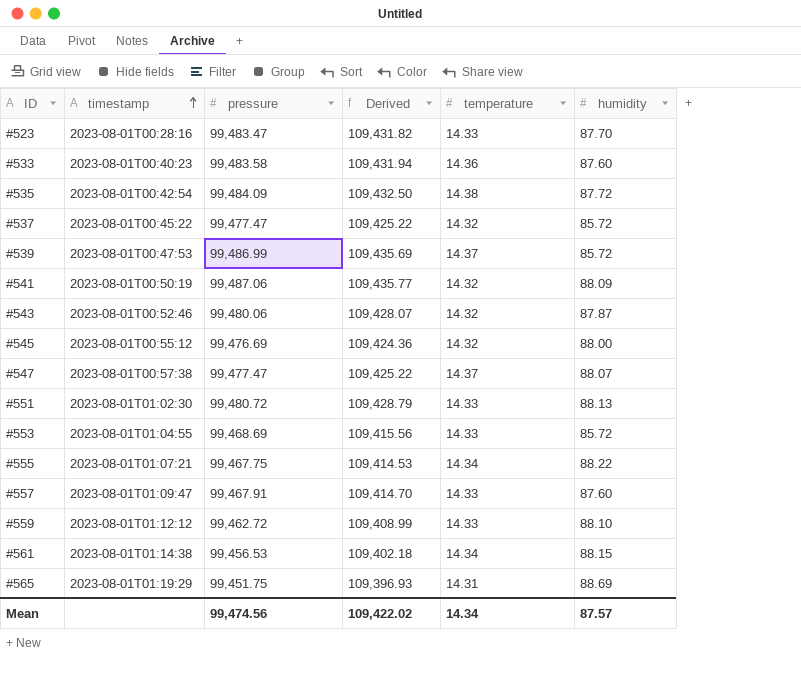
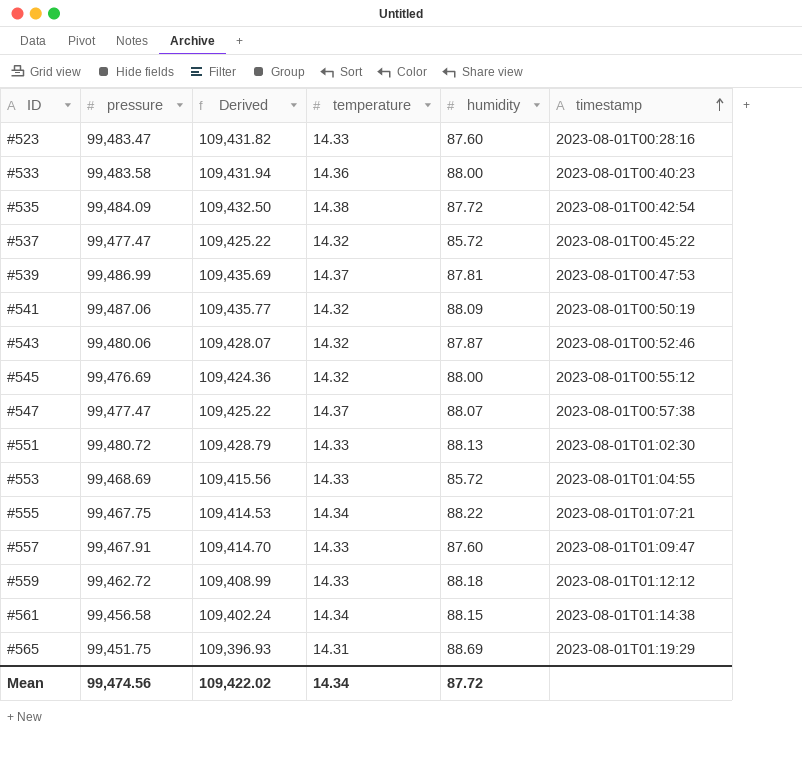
column timestamp | position: 2 -> 6
#523 | humidity: 87.70 -> 87.60
#533 | humidity: 87.60 -> 88.00
#539 | humidity: 85.72 -> 87.81
#559 | humidity: 88.10 -> 88.18
#561 | pressure: 99,456.53 -> 99,456.58
#561 | Derived: 109,402.18 -> 109,402.24
Mean | humidity: 87.57 -> 87.72

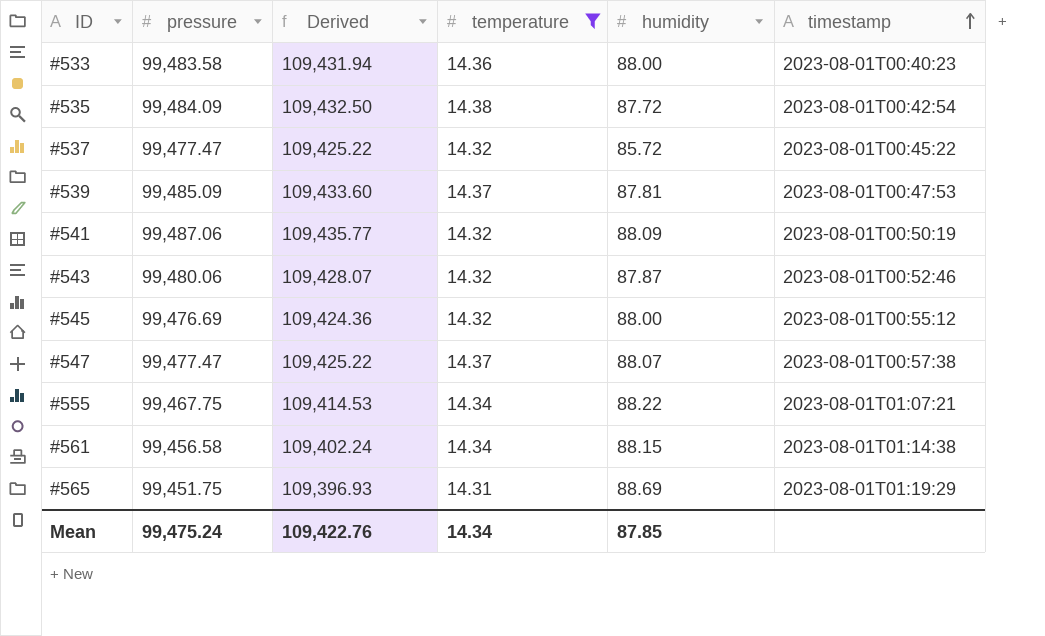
filter: none -> temperature != 14.33
#539 | pressure: 99,486.99 -> 99,485.09
#539 | Derived: 109,435.69 -> 109,433.60
Mean | pressure: 99,474.56 -> 99,475.24
Mean | Derived: 109,422.02 -> 109,422.76
Mean | humidity: 87.72 -> 87.85

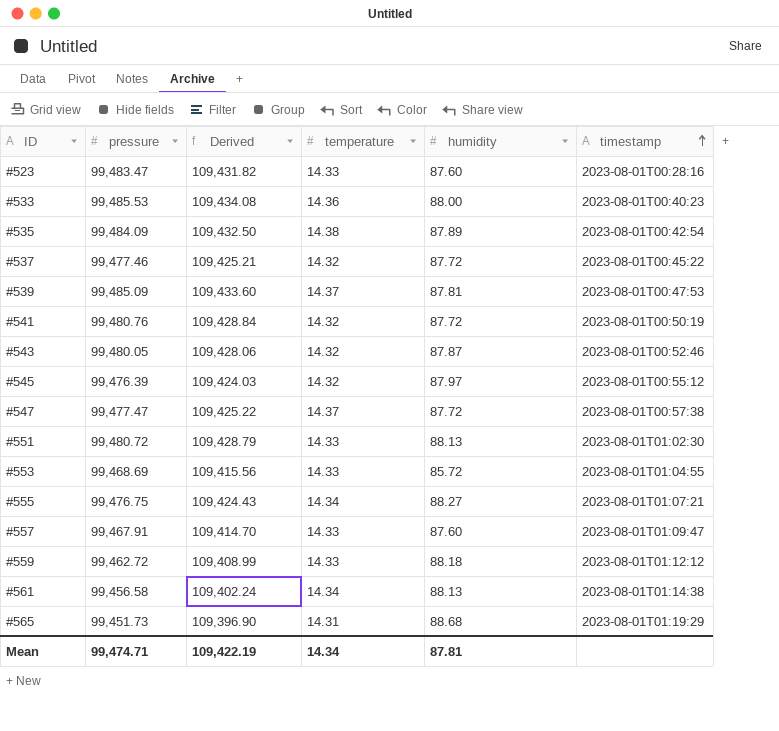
filter: temperature != 14.33 -> none
#533 | pressure: 99,483.58 -> 99,485.53
#533 | Derived: 109,431.94 -> 109,434.08
#535 | humidity: 87.72 -> 87.89
#537 | pressure: 99,477.47 -> 99,477.46
#537 | Derived: 109,425.22 -> 109,425.21
#537 | humidity: 85.72 -> 87.72
#541 | pressure: 99,487.06 -> 99,480.76
#541 | Derived: 109,435.77 -> 109,428.84
#541 | humidity: 88.09 -> 87.72
#543 | pressure: 99,480.06 -> 99,480.05
#543 | Derived: 109,428.07 -> 109,428.06
#545 | pressure: 99,476.69 -> 99,476.39
#545 | Derived: 109,424.36 -> 109,424.03
#545 | humidity: 88.00 -> 87.97
#547 | humidity: 88.07 -> 87.72
#555 | pressure: 99,467.75 -> 99,476.75
#555 | Derived: 109,414.53 -> 109,424.43
#555 | humidity: 88.22 -> 88.27
#561 | humidity: 88.15 -> 88.13
#565 | pressure: 99,451.75 -> 99,451.73
#565 | Derived: 109,396.93 -> 109,396.90
#565 | humidity: 88.69 -> 88.68
Mean | pressure: 99,475.24 -> 99,474.71
Mean | Derived: 109,422.76 -> 109,422.19
Mean | humidity: 87.85 -> 87.81

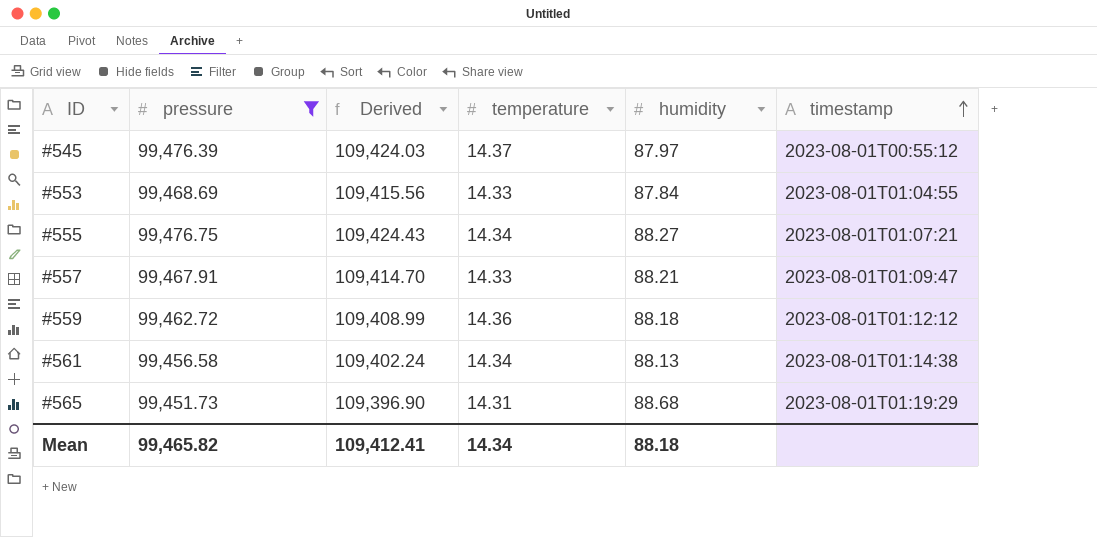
filter: none -> pressure <= 99,476.75
#545 | temperature: 14.32 -> 14.37
#553 | humidity: 85.72 -> 87.84
#557 | humidity: 87.60 -> 88.21
#559 | temperature: 14.33 -> 14.36
Mean | pressure: 99,474.71 -> 99,465.82
Mean | Derived: 109,422.19 -> 109,412.41
Mean | humidity: 87.81 -> 88.18

